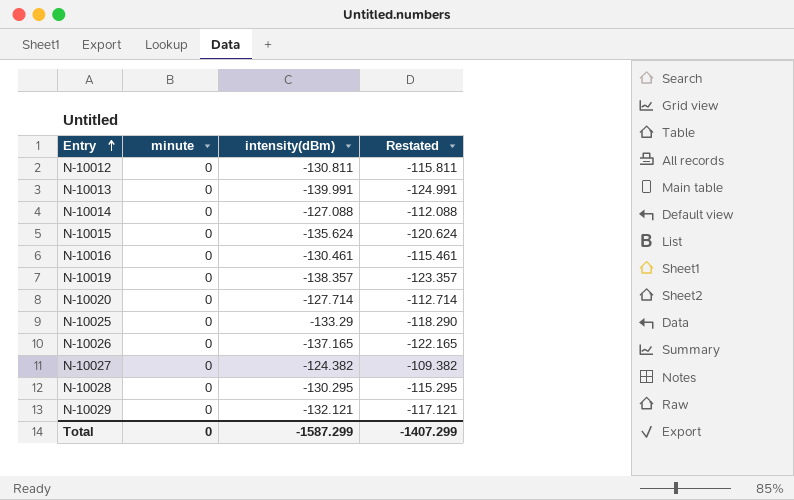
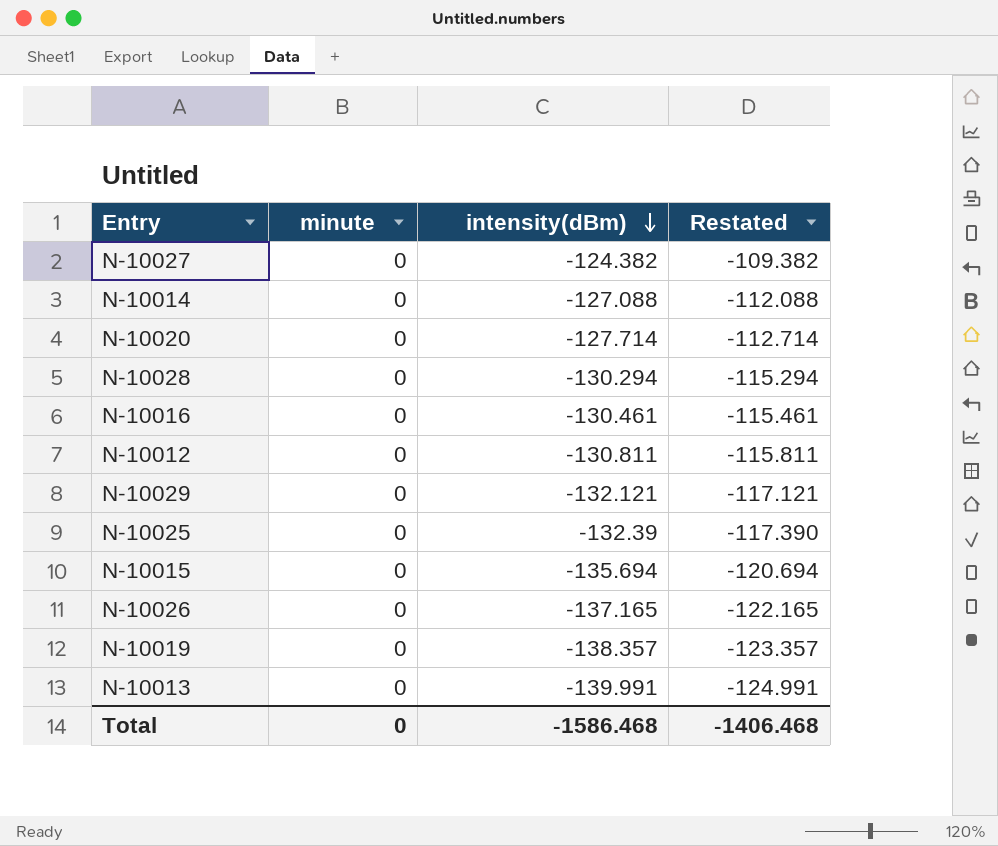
row order: Entry ascending -> intensity(dBm) descending
N-10028 | intensity(dBm): -130.295 -> -130.294
N-10028 | Restated: -115.295 -> -115.294
N-10025 | intensity(dBm): -133.29 -> -132.39
N-10025 | Restated: -118.290 -> -117.390
N-10015 | intensity(dBm): -135.624 -> -135.694
N-10015 | Restated: -120.624 -> -120.694
Total | intensity(dBm): -1587.299 -> -1586.468
Total | Restated: -1407.299 -> -1406.468

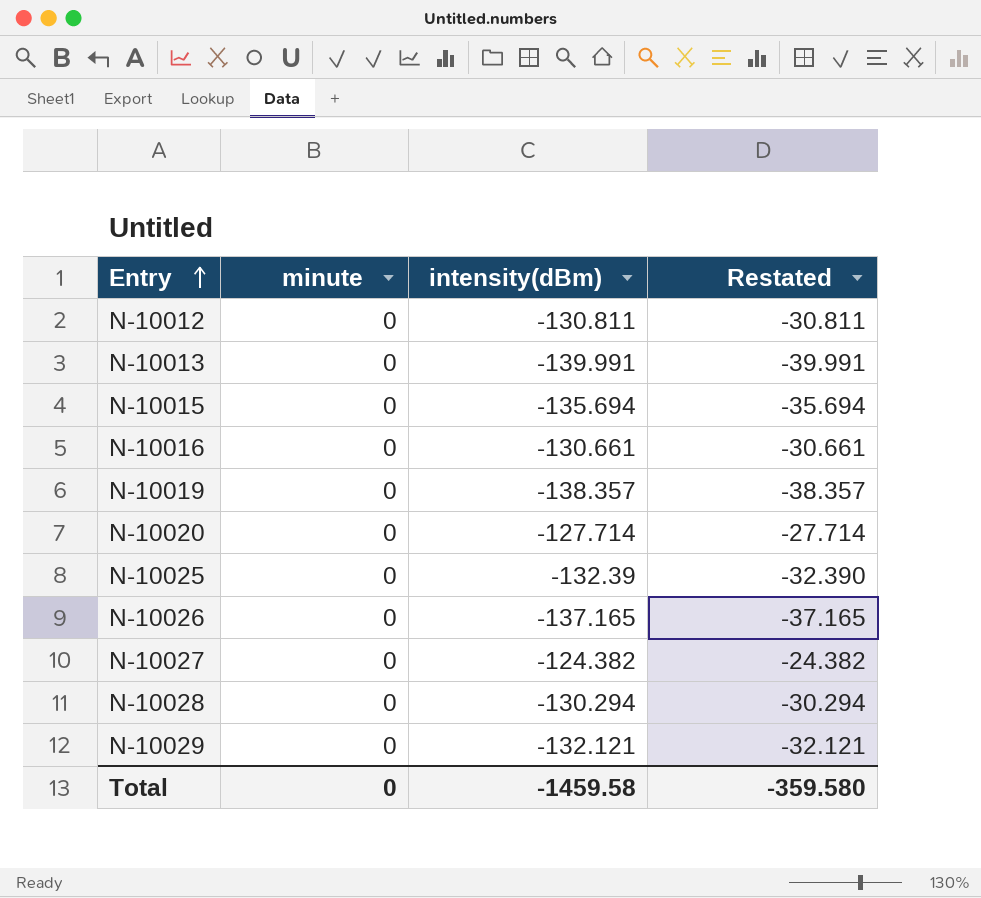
row order: intensity(dBm) descending -> Entry ascending
column Restated | formula: [intensity(dBm)] + 15 -> [intensity(dBm)] + 100
row N-10014: 0 | -127.088 | -112.088 -> none
N-10016 | intensity(dBm): -130.461 -> -130.661
Total | intensity(dBm): -1586.468 -> -1459.58
Total | Restated: -1406.468 -> -359.580

